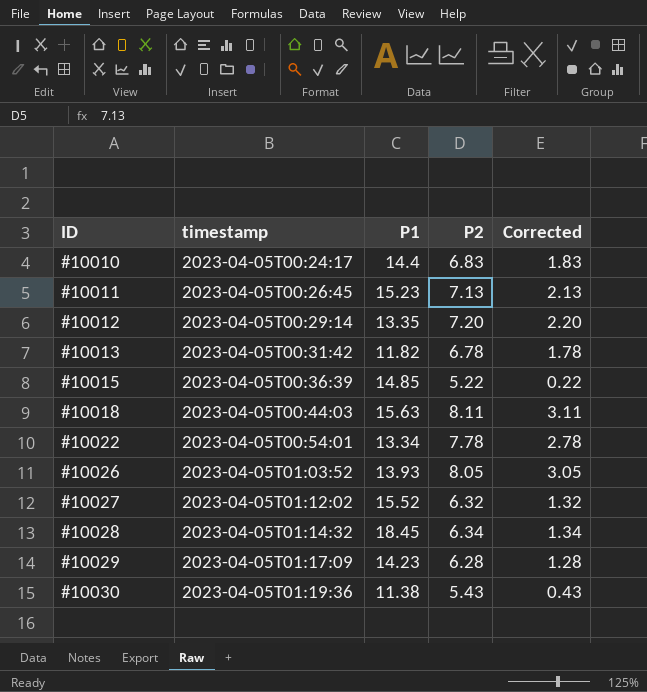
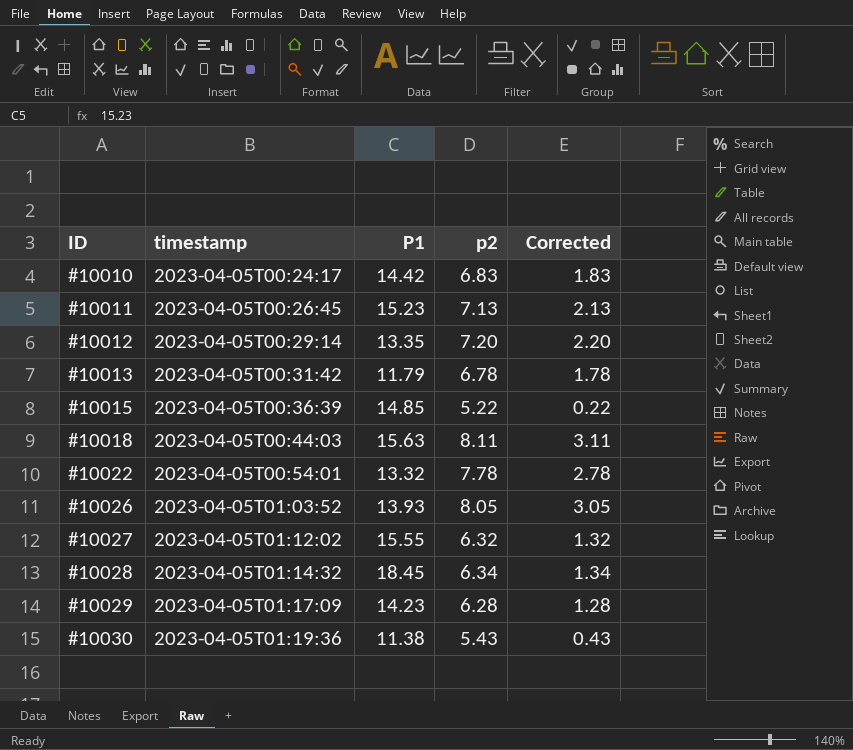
column name: P2 -> p2
#10010 | P1: 14.4 -> 14.42
#10013 | P1: 11.82 -> 11.79
#10022 | P1: 13.34 -> 13.32
#10027 | P1: 15.52 -> 15.55

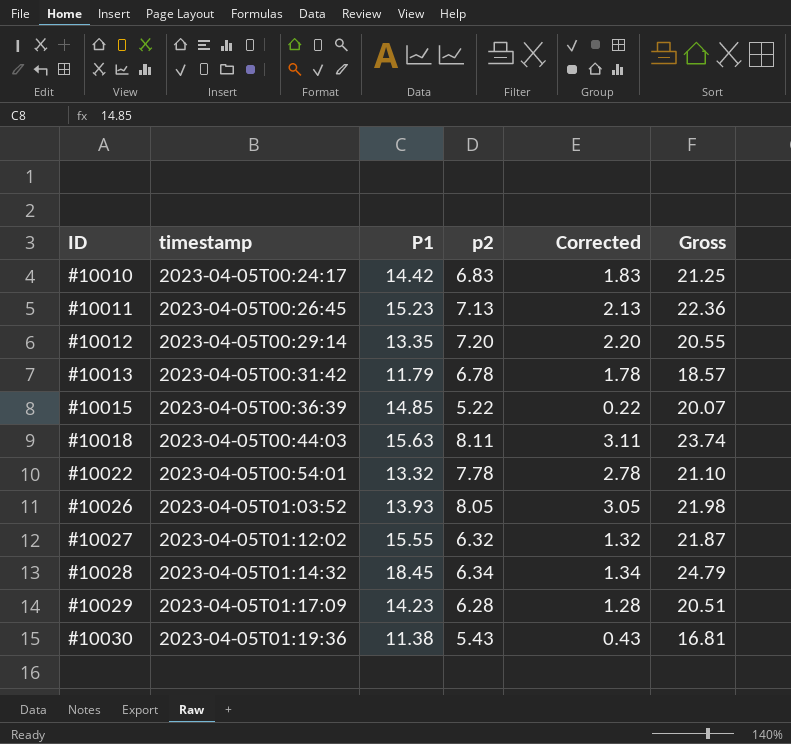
column Gross | formula: none -> [P1] + [p2]

